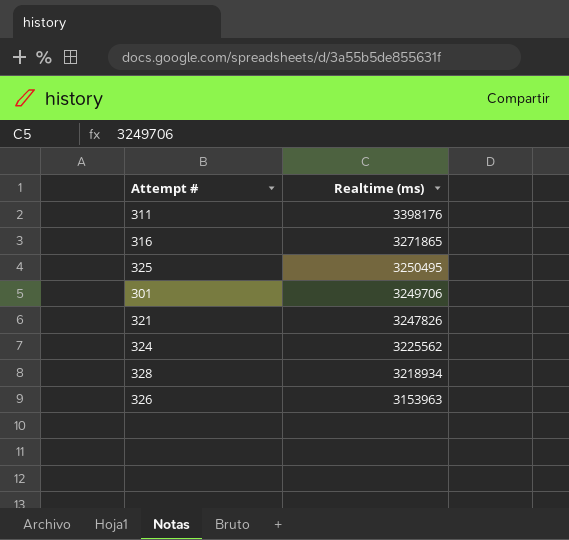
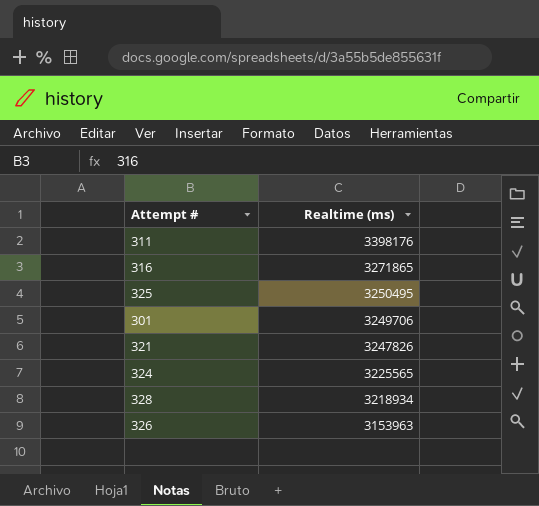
324 | Realtime (ms): 3225562 -> 3225565

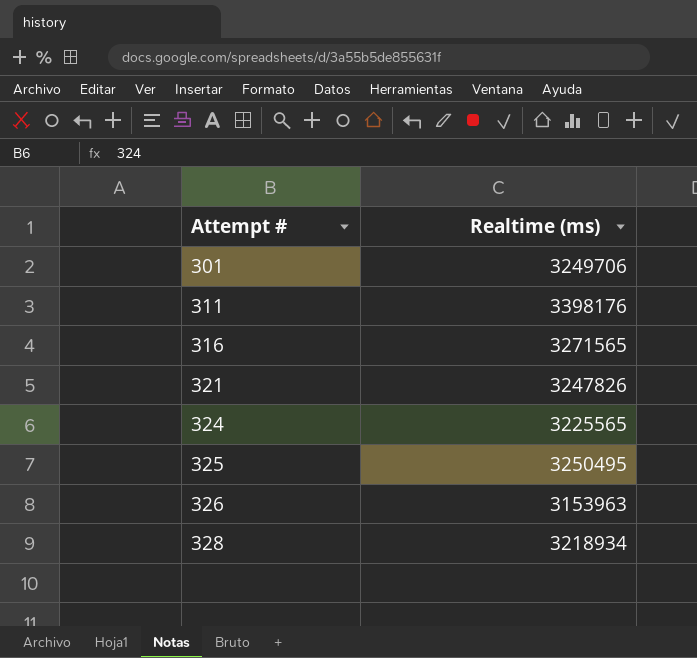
row order: Realtime (ms) descending -> Attempt # ascending
316 | Realtime (ms): 3271865 -> 3271565

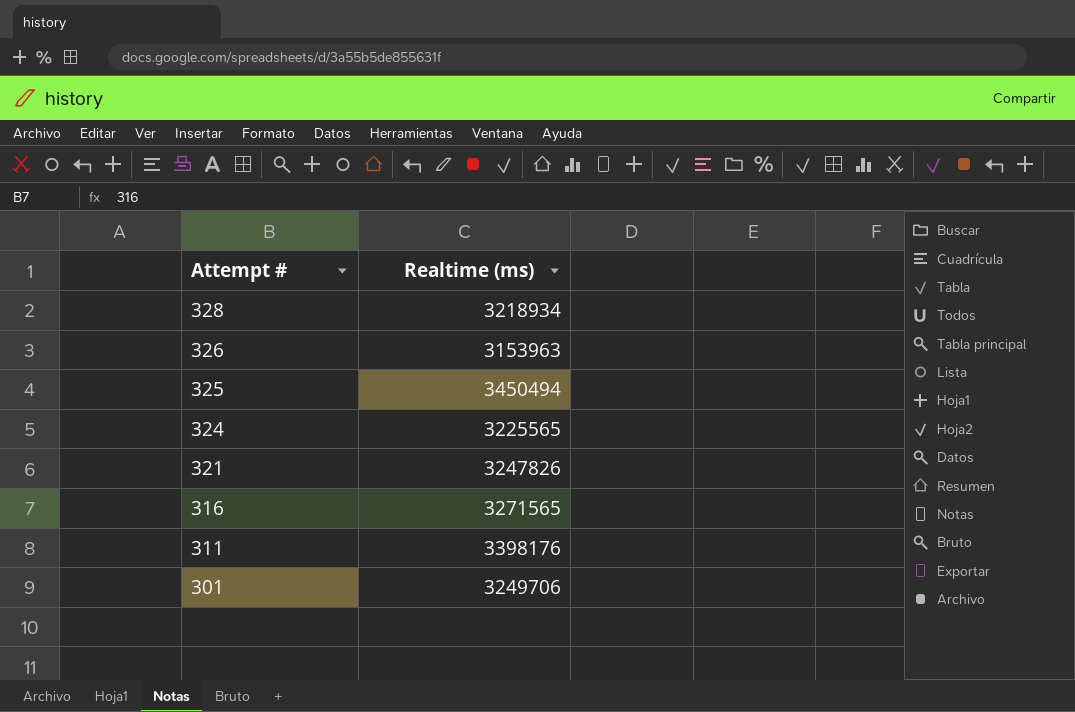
row order: Attempt # ascending -> Attempt # descending
325 | Realtime (ms): 3250495 -> 3450494

